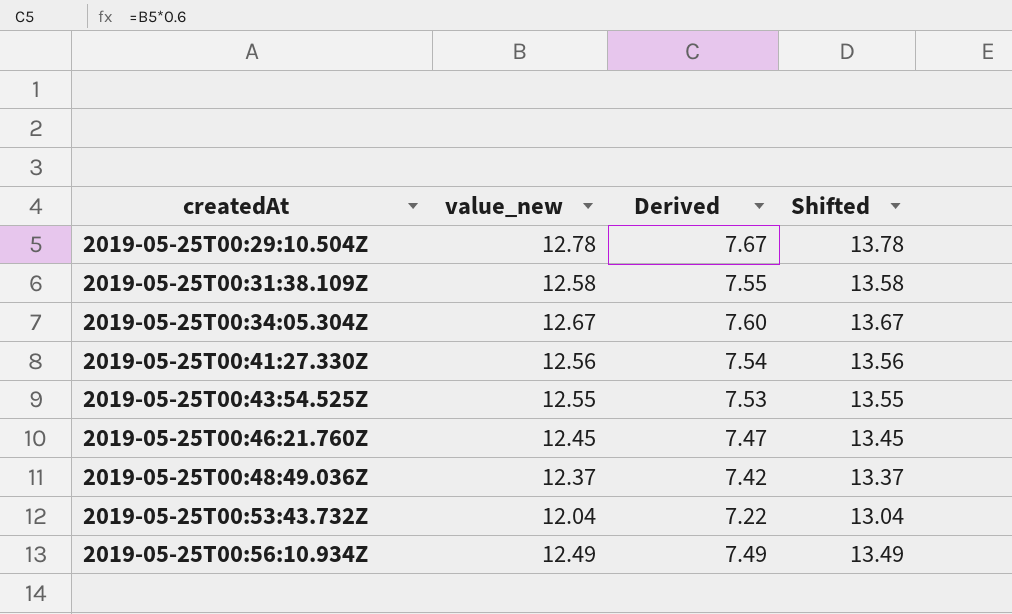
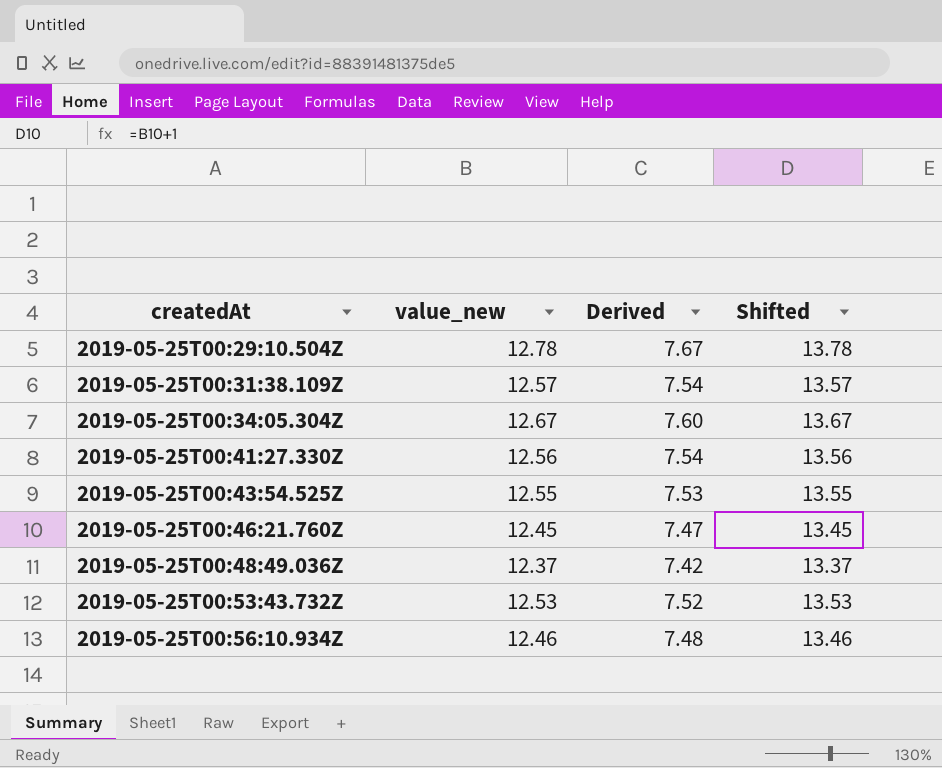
2019-05-25T00:31:38.109Z | value_new: 12.58 -> 12.57
2019-05-25T00:31:38.109Z | Derived: 7.55 -> 7.54
2019-05-25T00:31:38.109Z | Shifted: 13.58 -> 13.57
2019-05-25T00:53:43.732Z | value_new: 12.04 -> 12.53
2019-05-25T00:53:43.732Z | Derived: 7.22 -> 7.52
2019-05-25T00:53:43.732Z | Shifted: 13.04 -> 13.53
2019-05-25T00:56:10.934Z | value_new: 12.49 -> 12.46
2019-05-25T00:56:10.934Z | Derived: 7.49 -> 7.48
2019-05-25T00:56:10.934Z | Shifted: 13.49 -> 13.46

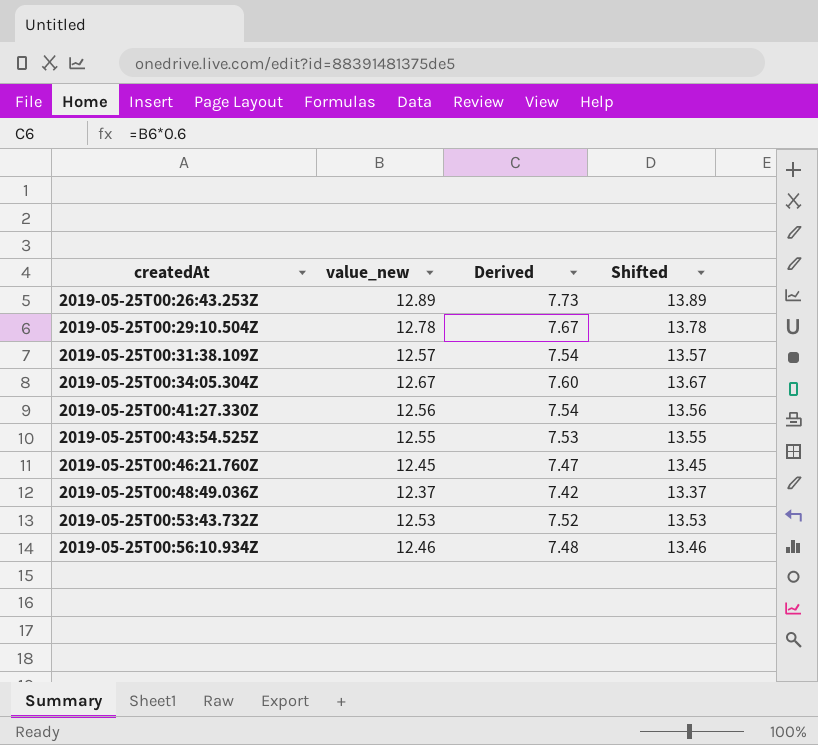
row 2019-05-25T00:26:43.253Z: none -> 12.89 | 7.73 | 13.89

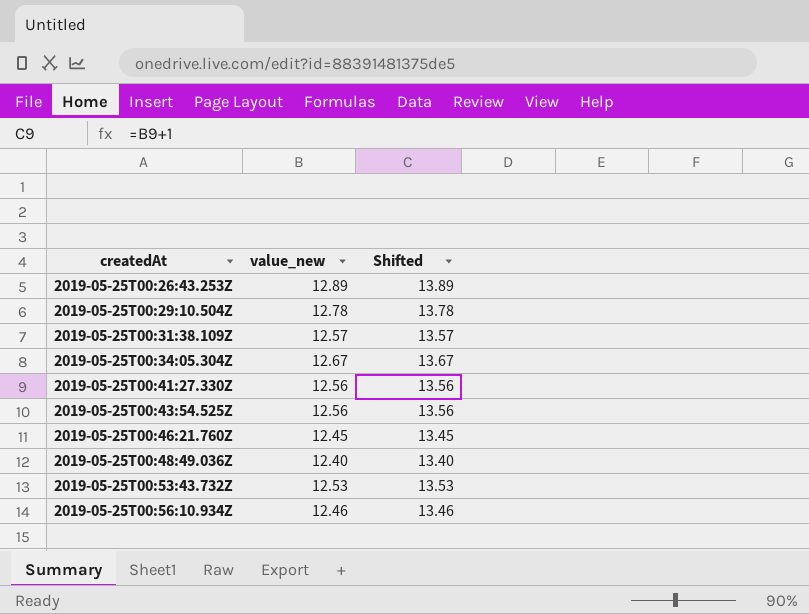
column Derived | formula: [value_new] * 0.6 -> none
2019-05-25T00:43:54.525Z | value_new: 12.55 -> 12.56
2019-05-25T00:43:54.525Z | Shifted: 13.55 -> 13.56
2019-05-25T00:48:49.036Z | value_new: 12.37 -> 12.40
2019-05-25T00:48:49.036Z | Shifted: 13.37 -> 13.40

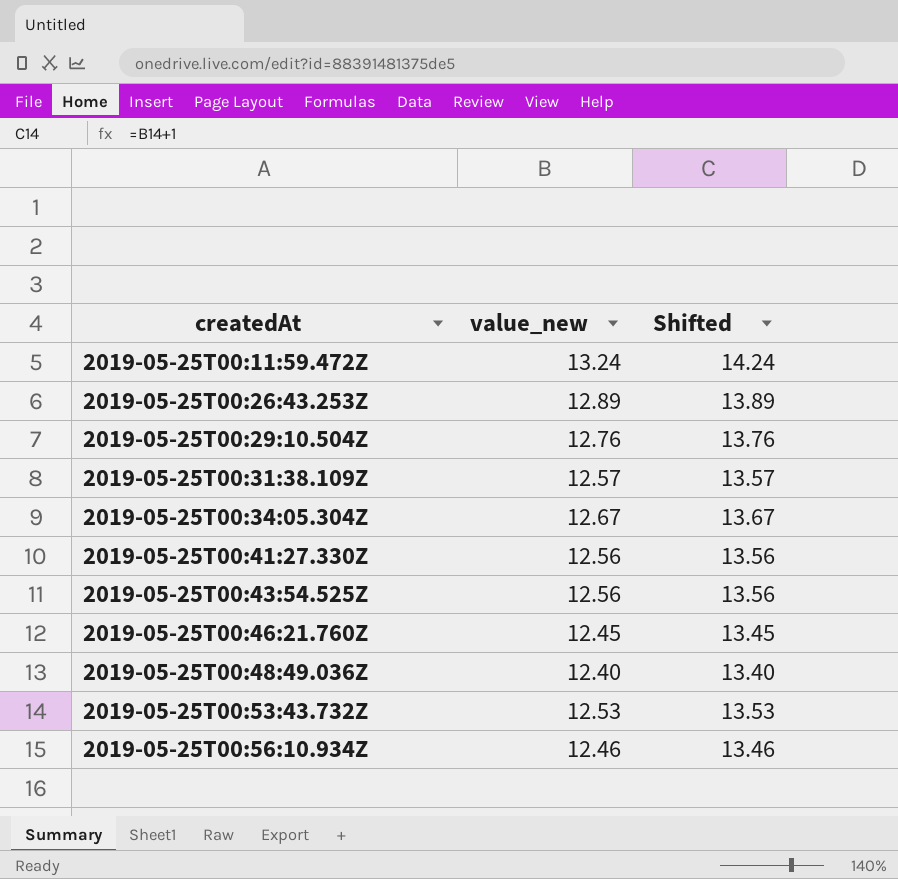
row 2019-05-25T00:11:59.472Z: none -> 13.24 | 14.24
2019-05-25T00:29:10.504Z | value_new: 12.78 -> 12.76
2019-05-25T00:29:10.504Z | Shifted: 13.78 -> 13.76

